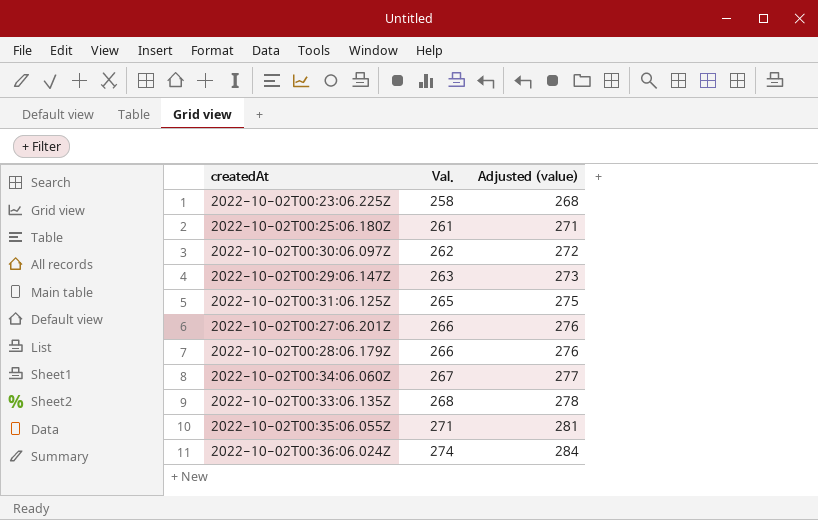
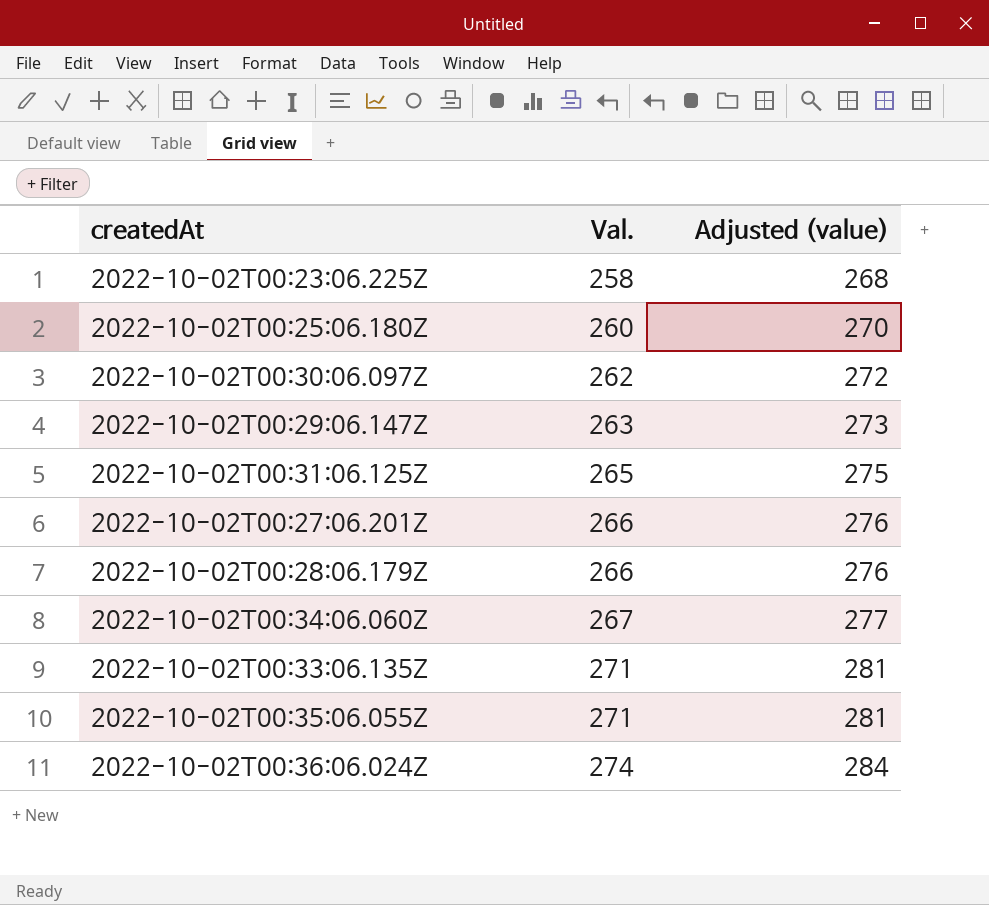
2022-10-02T00:25:06.180Z | Val.: 261 -> 260
2022-10-02T00:25:06.180Z | Adjusted (value): 271 -> 270
2022-10-02T00:33:06.135Z | Val.: 268 -> 271
2022-10-02T00:33:06.135Z | Adjusted (value): 278 -> 281

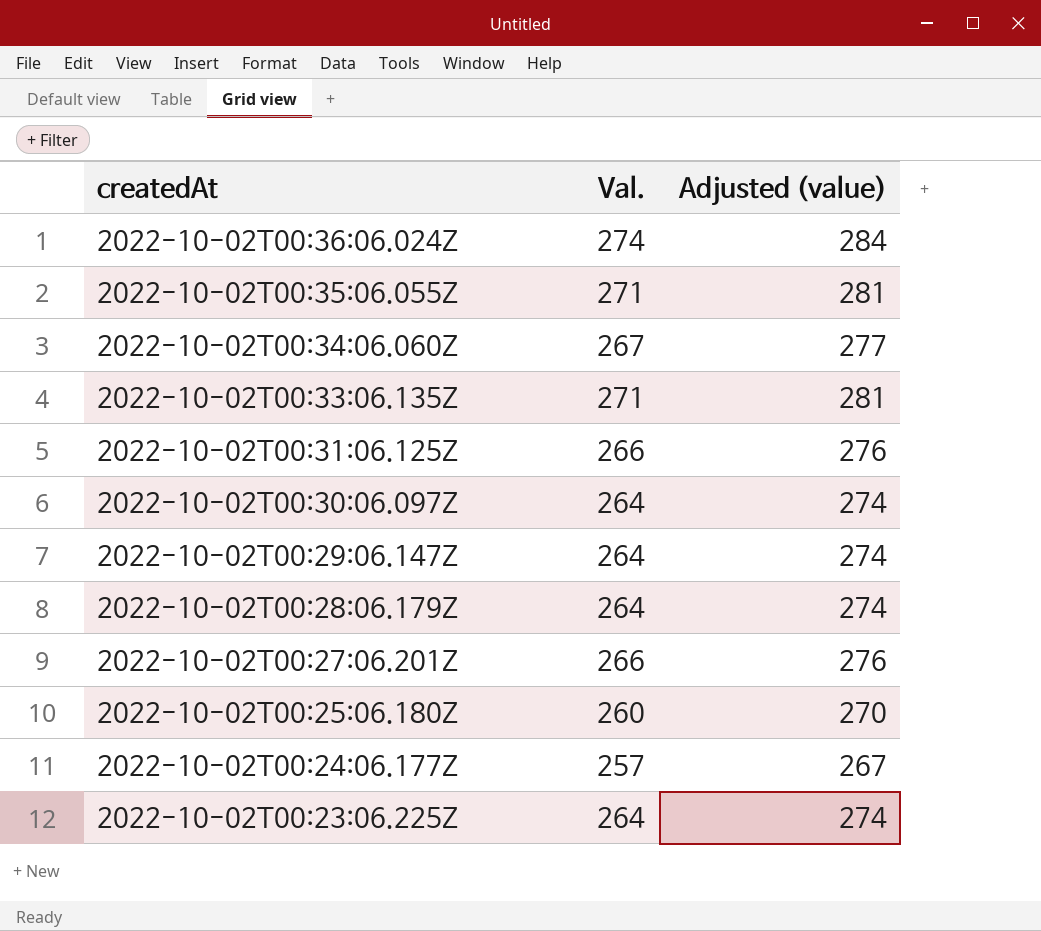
row order: Val. ascending -> createdAt descending
2022-10-02T00:31:06.125Z | Val.: 265 -> 266
2022-10-02T00:31:06.125Z | Adjusted (value): 275 -> 276
2022-10-02T00:30:06.097Z | Val.: 262 -> 264
2022-10-02T00:30:06.097Z | Adjusted (value): 272 -> 274
2022-10-02T00:29:06.147Z | Val.: 263 -> 264
2022-10-02T00:29:06.147Z | Adjusted (value): 273 -> 274
2022-10-02T00:28:06.179Z | Val.: 266 -> 264
2022-10-02T00:28:06.179Z | Adjusted (value): 276 -> 274
row 2022-10-02T00:24:06.177Z: none -> 257 | 267
2022-10-02T00:23:06.225Z | Val.: 258 -> 264
2022-10-02T00:23:06.225Z | Adjusted (value): 268 -> 274

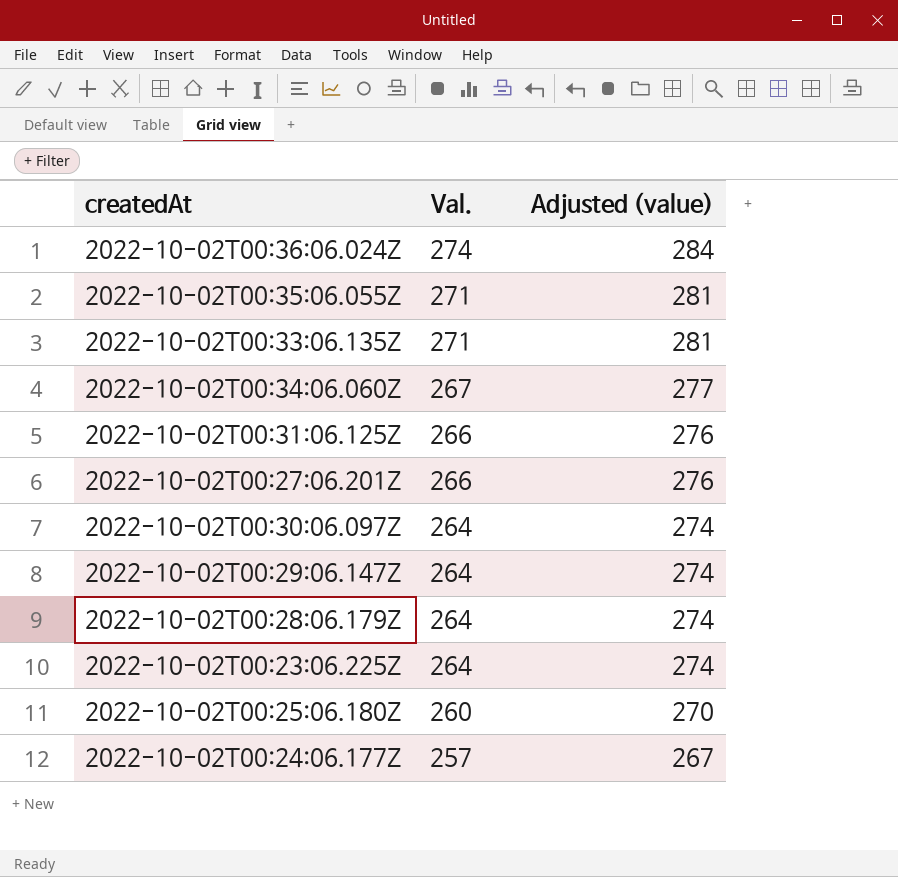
row order: createdAt descending -> Val. descending

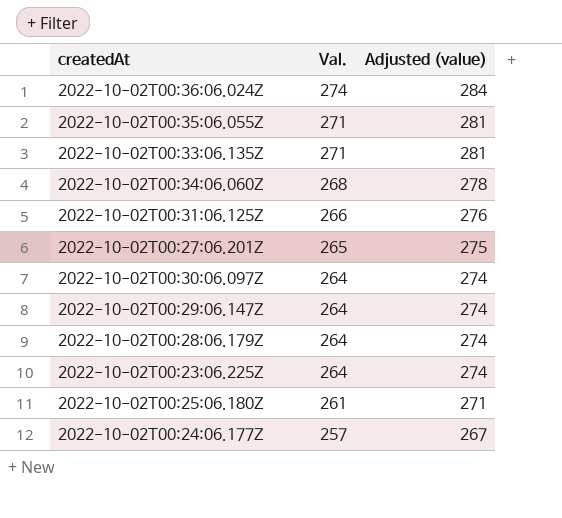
2022-10-02T00:34:06.060Z | Val.: 267 -> 268
2022-10-02T00:34:06.060Z | Adjusted (value): 277 -> 278
2022-10-02T00:27:06.201Z | Val.: 266 -> 265
2022-10-02T00:27:06.201Z | Adjusted (value): 276 -> 275
2022-10-02T00:25:06.180Z | Val.: 260 -> 261
2022-10-02T00:25:06.180Z | Adjusted (value): 270 -> 271

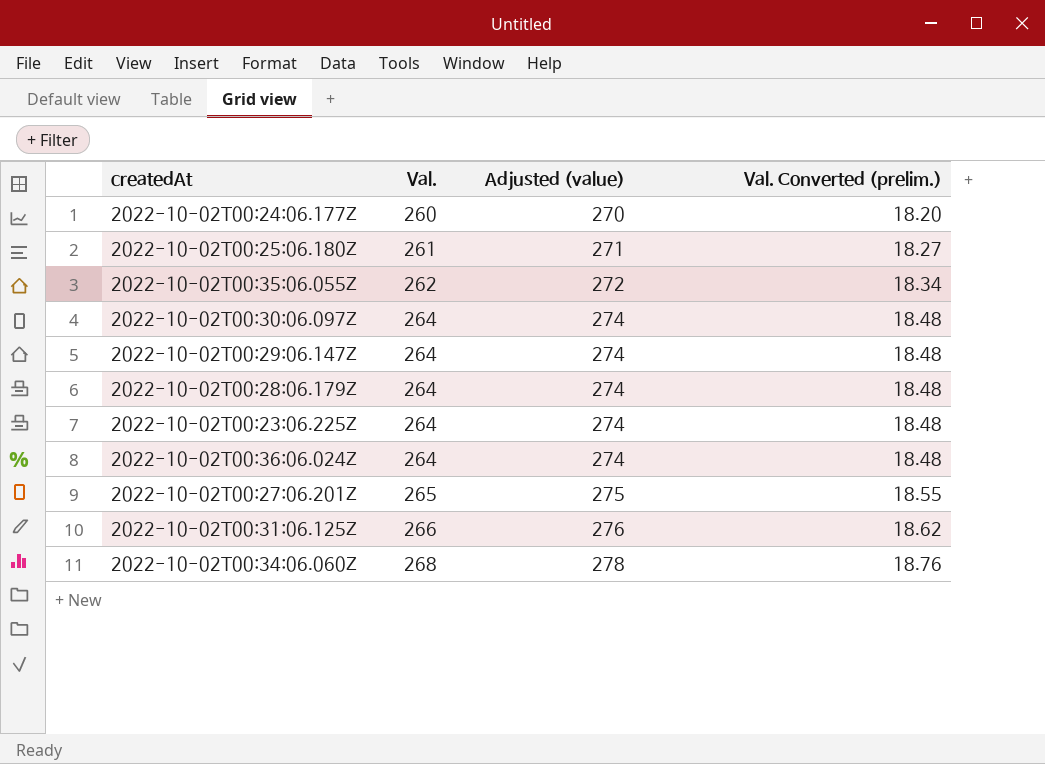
row order: Val. descending -> Val. ascending
column Val. Converted (prelim.) | formula: none -> [Val.] * 0.07
row 2022-10-02T00:33:06.135Z: 271 | 281 -> none
2022-10-02T00:24:06.177Z | Val.: 257 -> 260
2022-10-02T00:24:06.177Z | Adjusted (value): 267 -> 270
2022-10-02T00:35:06.055Z | Val.: 271 -> 262
2022-10-02T00:35:06.055Z | Adjusted (value): 281 -> 272
2022-10-02T00:36:06.024Z | Val.: 274 -> 264
2022-10-02T00:36:06.024Z | Adjusted (value): 284 -> 274

